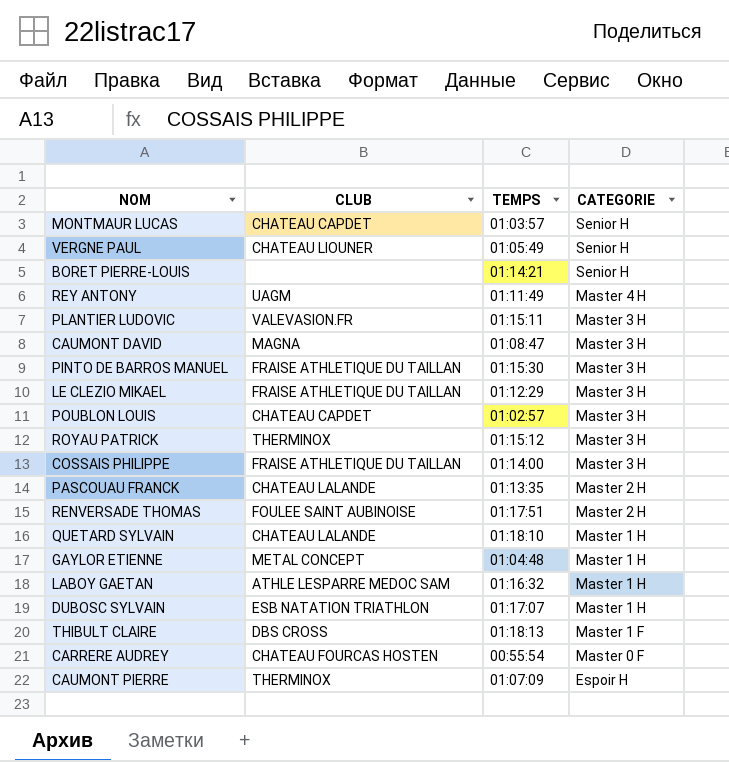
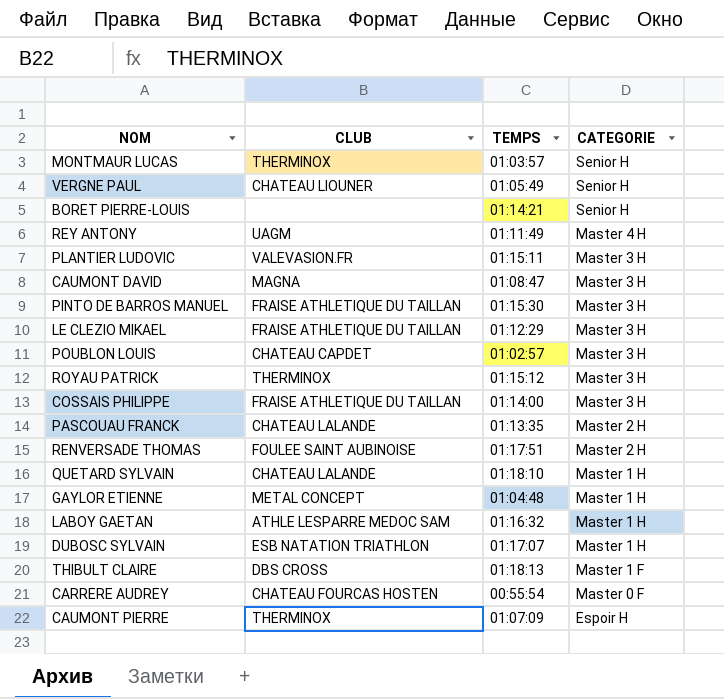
MONTMAUR LUCAS | CLUB: CHATEAU CAPDET -> THERMINOX

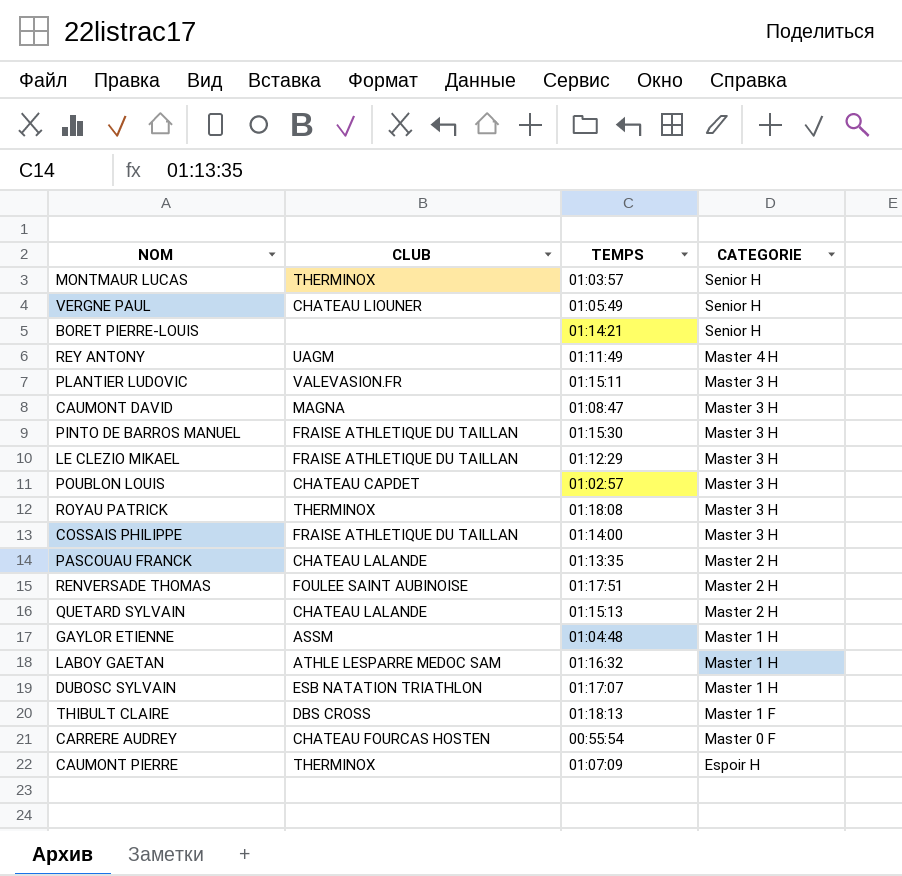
ROYAU PATRICK | TEMPS: 01:15:12 -> 01:18:08
QUETARD SYLVAIN | TEMPS: 01:18:10 -> 01:15:13
QUETARD SYLVAIN | CATEGORIE: Master 1 H -> Master 2 H
GAYLOR ETIENNE | CLUB: METAL CONCEPT -> ASSM

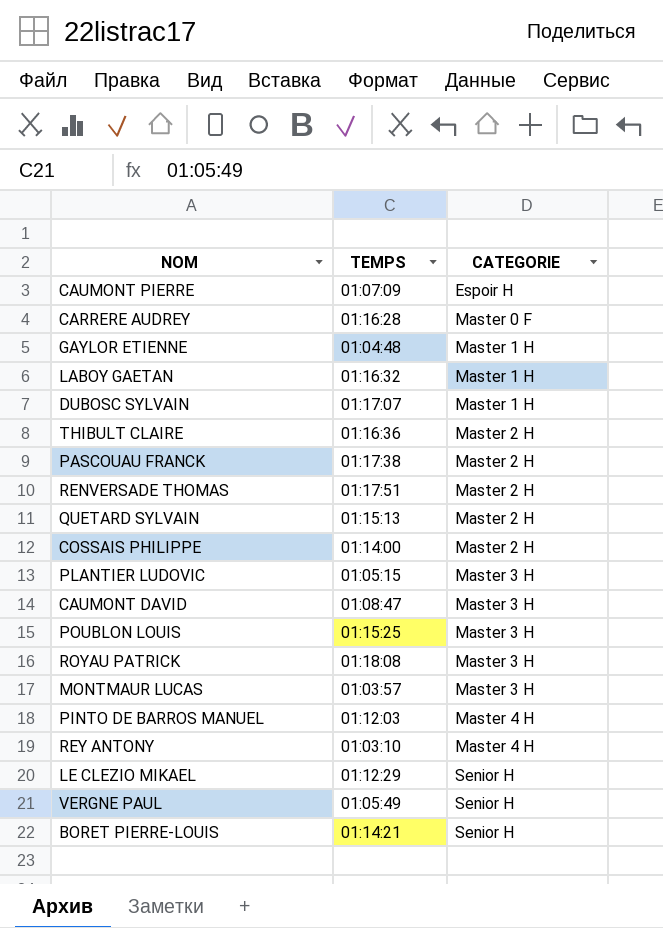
row order: CATEGORIE descending -> CATEGORIE ascending
column CLUB | position: 2 -> none
CARRERE AUDREY | TEMPS: 00:55:54 -> 01:16:28
THIBULT CLAIRE | TEMPS: 01:18:13 -> 01:16:36
THIBULT CLAIRE | CATEGORIE: Master 1 F -> Master 2 H
PASCOUAU FRANCK | TEMPS: 01:13:35 -> 01:17:38
COSSAIS PHILIPPE | CATEGORIE: Master 3 H -> Master 2 H
PLANTIER LUDOVIC | TEMPS: 01:15:11 -> 01:05:15
POUBLON LOUIS | TEMPS: 01:02:57 -> 01:15:25
MONTMAUR LUCAS | CATEGORIE: Senior H -> Master 3 H
PINTO DE BARROS MANUEL | TEMPS: 01:15:30 -> 01:12:03
PINTO DE BARROS MANUEL | CATEGORIE: Master 3 H -> Master 4 H
REY ANTONY | TEMPS: 01:11:49 -> 01:03:10
LE CLEZIO MIKAEL | CATEGORIE: Master 3 H -> Senior H

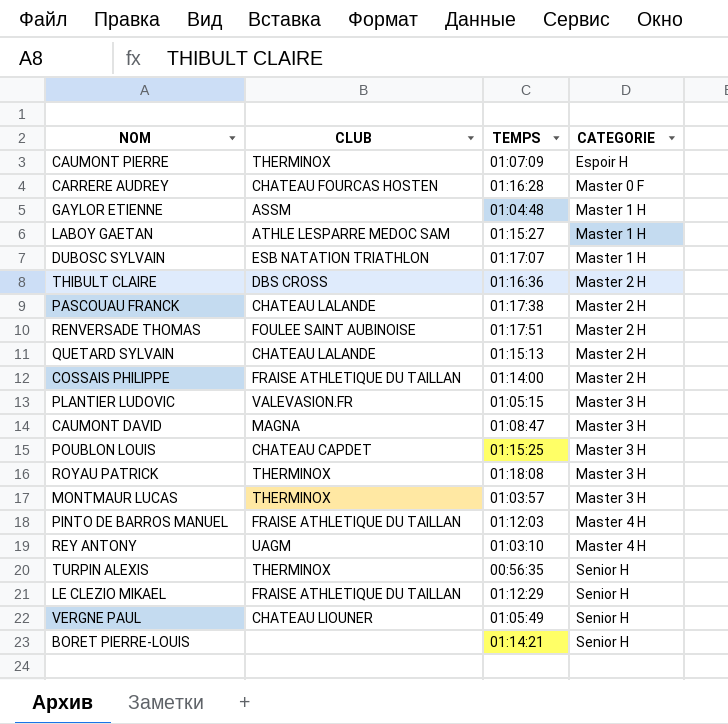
column CLUB | position: none -> 2
LABOY GAETAN | TEMPS: 01:16:32 -> 01:15:27
row TURPIN ALEXIS: none -> THERMINOX | 00:56:35 | Senior H

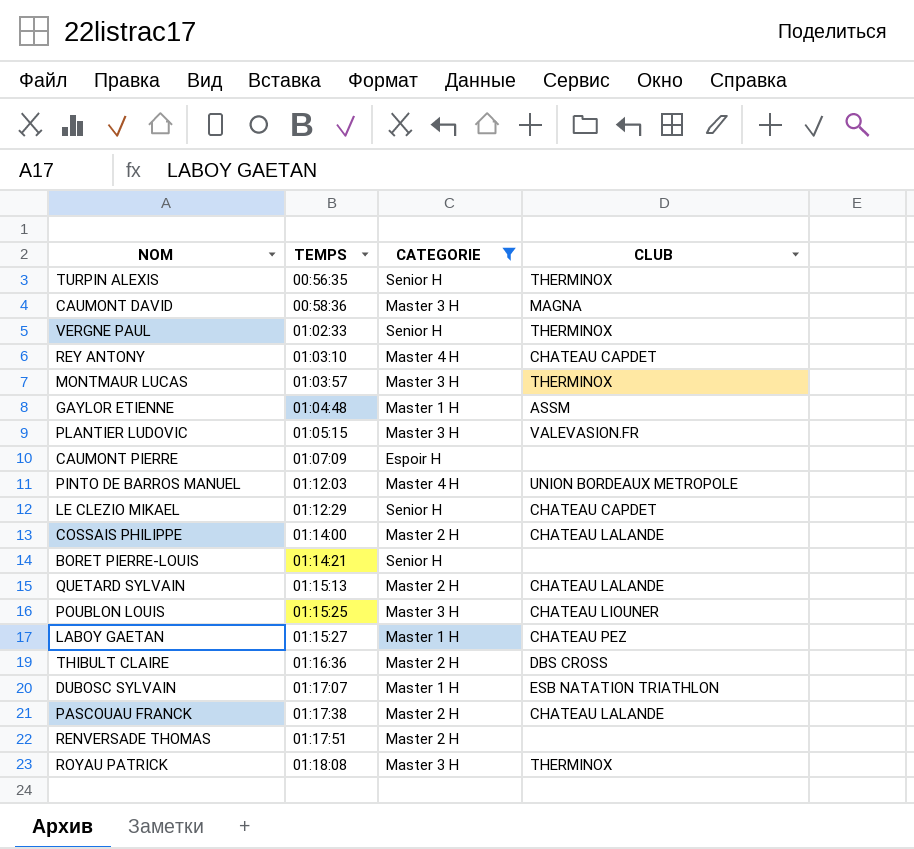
filter: none -> CATEGORIE != Master 0 F
row order: CATEGORIE ascending -> TEMPS ascending
column CLUB | position: 2 -> 4
CAUMONT DAVID | TEMPS: 01:08:47 -> 00:58:36
VERGNE PAUL | TEMPS: 01:05:49 -> 01:02:33
VERGNE PAUL | CLUB: CHATEAU LIOUNER -> THERMINOX
REY ANTONY | CLUB: UAGM -> CHATEAU CAPDET
CAUMONT PIERRE | CLUB: THERMINOX -> none
PINTO DE BARROS MANUEL | CLUB: FRAISE ATHLETIQUE DU TAILLAN -> UNION BORDEAUX METROPOLE
LE CLEZIO MIKAEL | CLUB: FRAISE ATHLETIQUE DU TAILLAN -> CHATEAU CAPDET
COSSAIS PHILIPPE | CLUB: FRAISE ATHLETIQUE DU TAILLAN -> CHATEAU LALANDE
POUBLON LOUIS | CLUB: CHATEAU CAPDET -> CHATEAU LIOUNER
LABOY GAETAN | CLUB: ATHLE LESPARRE MEDOC SAM -> CHATEAU PEZ
RENVERSADE THOMAS | CLUB: FOULEE SAINT AUBINOISE -> none

